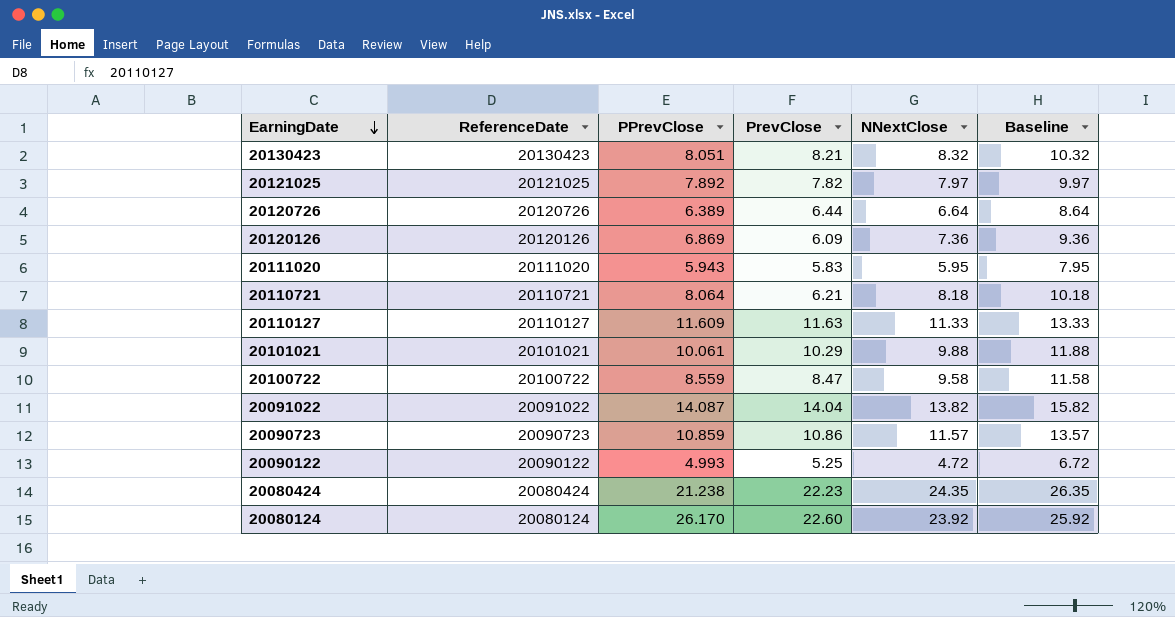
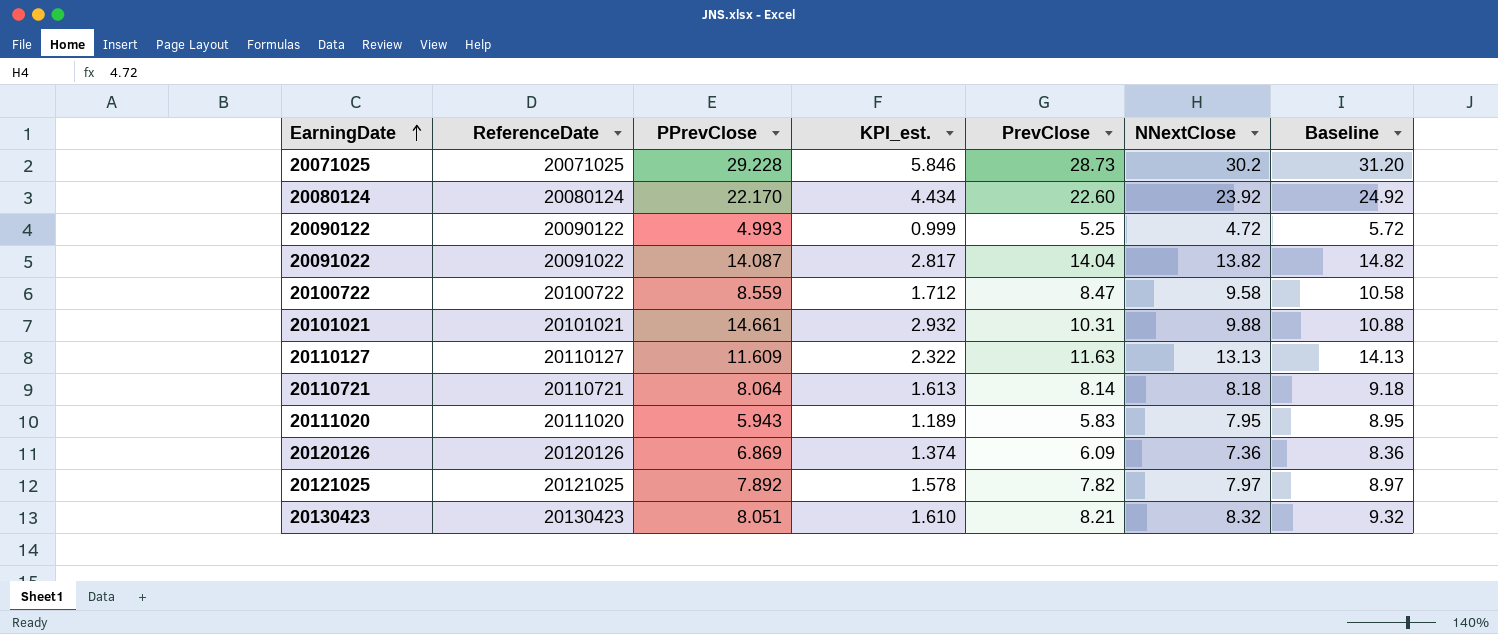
row order: EarningDate descending -> EarningDate ascending
column KPI_est. | formula: none -> [PPrevClose] * 0.2
column Baseline | formula: [NNextClose] + 2 -> [NNextClose] + 1
row 20120726: 20120726 | 6.389 | 6.44 | 6.64 | 8.64 -> none
row 20090723: 20090723 | 10.859 | 10.86 | 11.57 | 13.57 -> none
row 20080424: 20080424 | 21.238 | 22.23 | 24.35 | 26.35 -> none
row 20071025: none -> 20071025 | 29.228 | 5.846 | 28.73 | 30.2 | 31.20
20080124 | PPrevClose: 26.170 -> 22.170
20101021 | PPrevClose: 10.061 -> 14.661
20101021 | PrevClose: 10.29 -> 10.31
20110127 | NNextClose: 11.33 -> 13.13
20110721 | PrevClose: 6.21 -> 8.14
20111020 | NNextClose: 5.95 -> 7.95

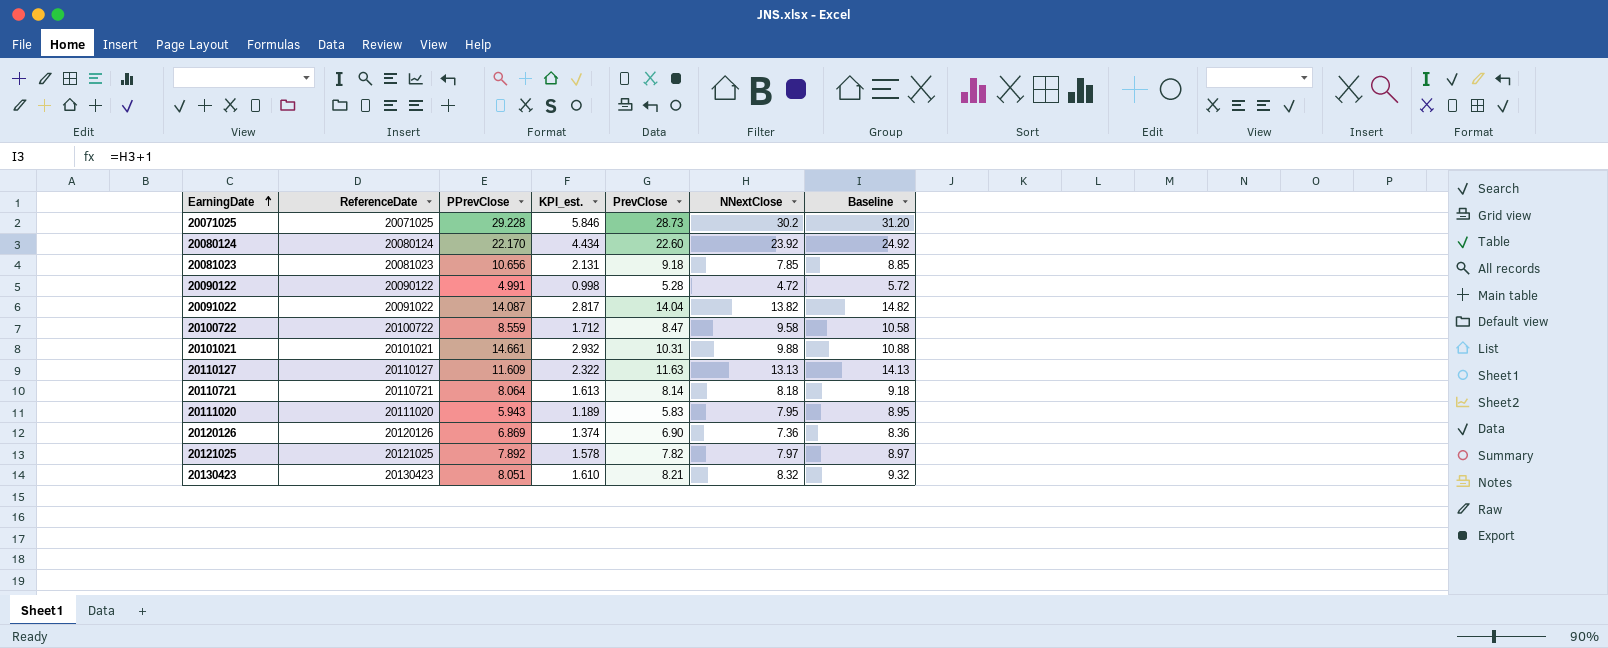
row 20081023: none -> 20081023 | 10.656 | 2.131 | 9.18 | 7.85 | 8.85
20090122 | PPrevClose: 4.993 -> 4.991
20090122 | KPI_est.: 0.999 -> 0.998
20090122 | PrevClose: 5.25 -> 5.28
20120126 | PrevClose: 6.09 -> 6.90

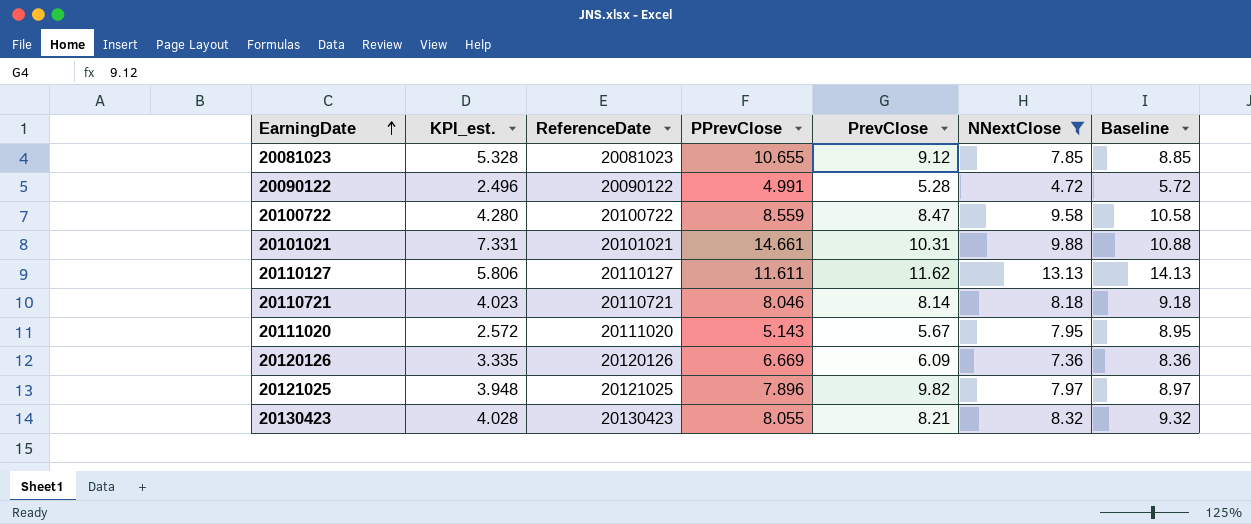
filter: none -> NNextClose <= 13.13
column KPI_est. | formula: [PPrevClose] * 0.2 -> [PPrevClose] * 0.5
column KPI_est. | position: 4 -> 2
20081023 | PPrevClose: 10.656 -> 10.655
20081023 | PrevClose: 9.18 -> 9.12
20110127 | PPrevClose: 11.609 -> 11.611
20110127 | PrevClose: 11.63 -> 11.62
20110721 | PPrevClose: 8.064 -> 8.046
20111020 | PPrevClose: 5.943 -> 5.143
20111020 | PrevClose: 5.83 -> 5.67
20120126 | PPrevClose: 6.869 -> 6.669
20120126 | PrevClose: 6.90 -> 6.09
20121025 | PPrevClose: 7.892 -> 7.896
20121025 | PrevClose: 7.82 -> 9.82
20130423 | PPrevClose: 8.051 -> 8.055

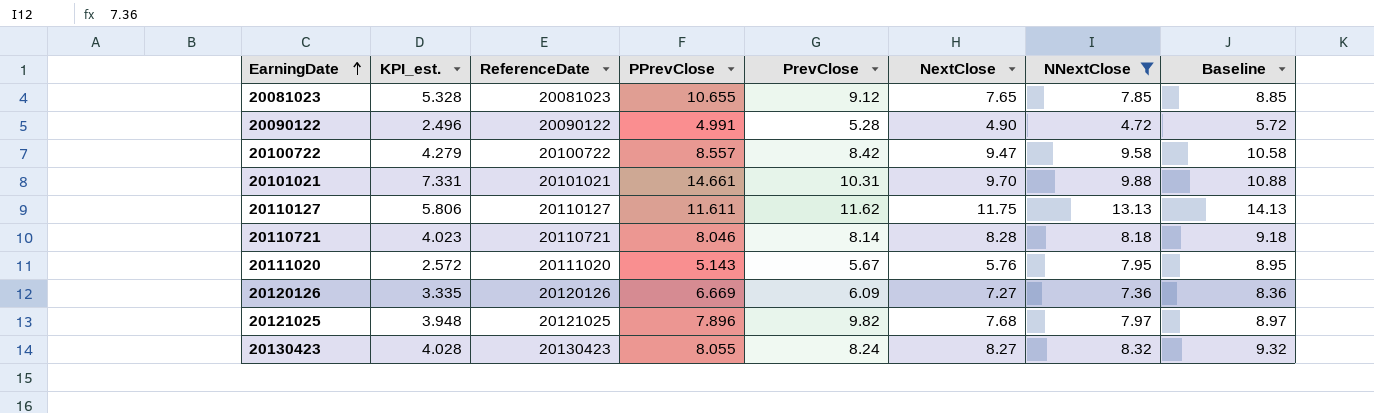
column NextClose | position: none -> 6
20100722 | KPI_est.: 4.280 -> 4.279
20100722 | PPrevClose: 8.559 -> 8.557
20100722 | PrevClose: 8.47 -> 8.42
20130423 | PrevClose: 8.21 -> 8.24

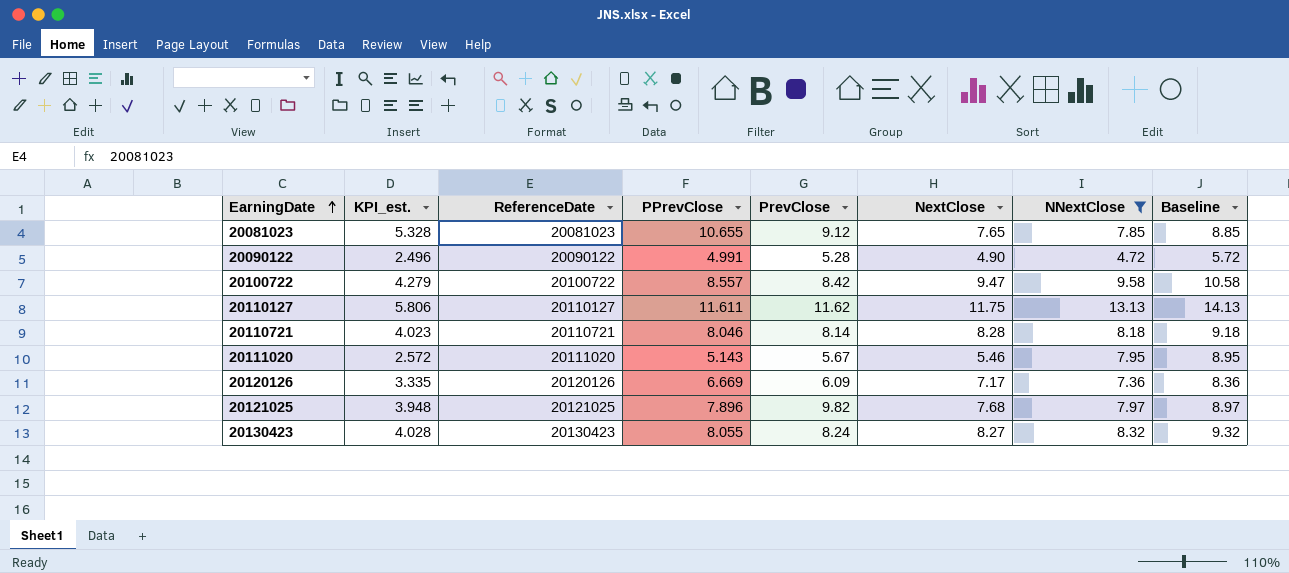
row 20101021: 7.331 | 20101021 | 14.661 | 10.31 | 9.70 | 9.88 | 10.88 -> none
20111020 | NextClose: 5.76 -> 5.46
20120126 | NextClose: 7.27 -> 7.17

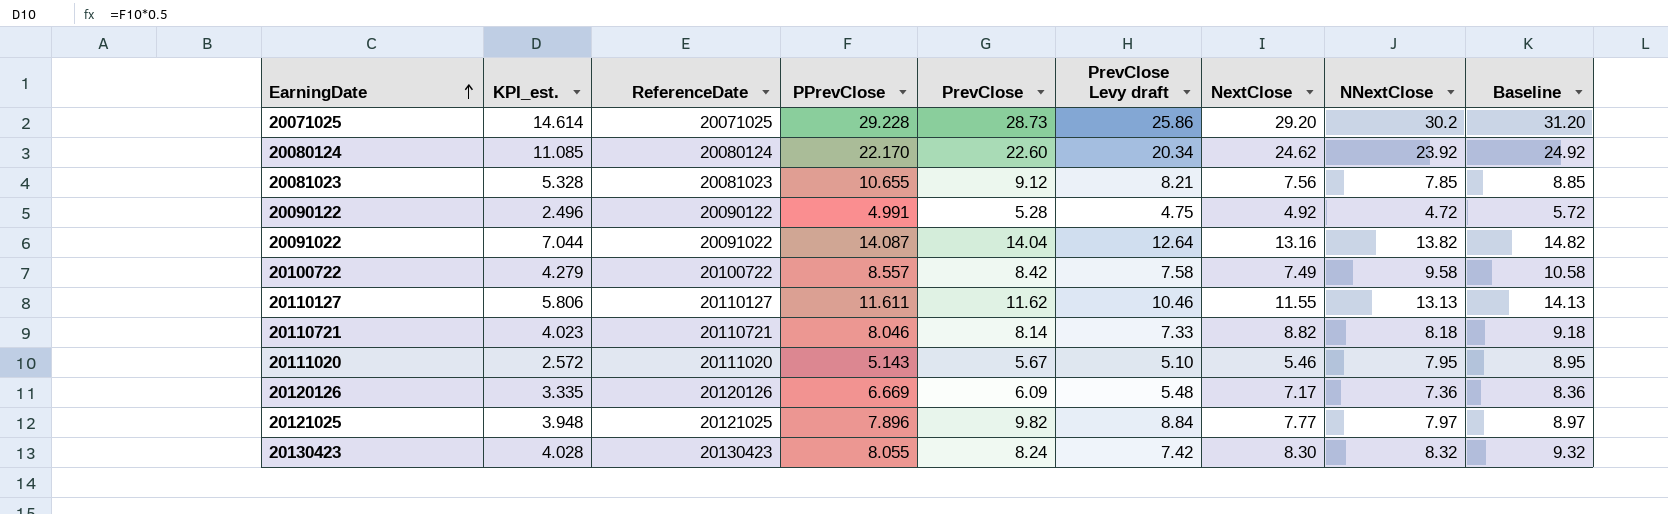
filter: NNextClose <= 13.13 -> none
column PrevClose Levy draft | formula: none -> [PrevClose] * 0.9
20081023 | NextClose: 7.65 -> 7.56
20090122 | NextClose: 4.90 -> 4.92
20100722 | NextClose: 9.47 -> 7.49
20110127 | NextClose: 11.75 -> 11.55
20110721 | NextClose: 8.28 -> 8.82
20121025 | NextClose: 7.68 -> 7.77
20130423 | NextClose: 8.27 -> 8.30

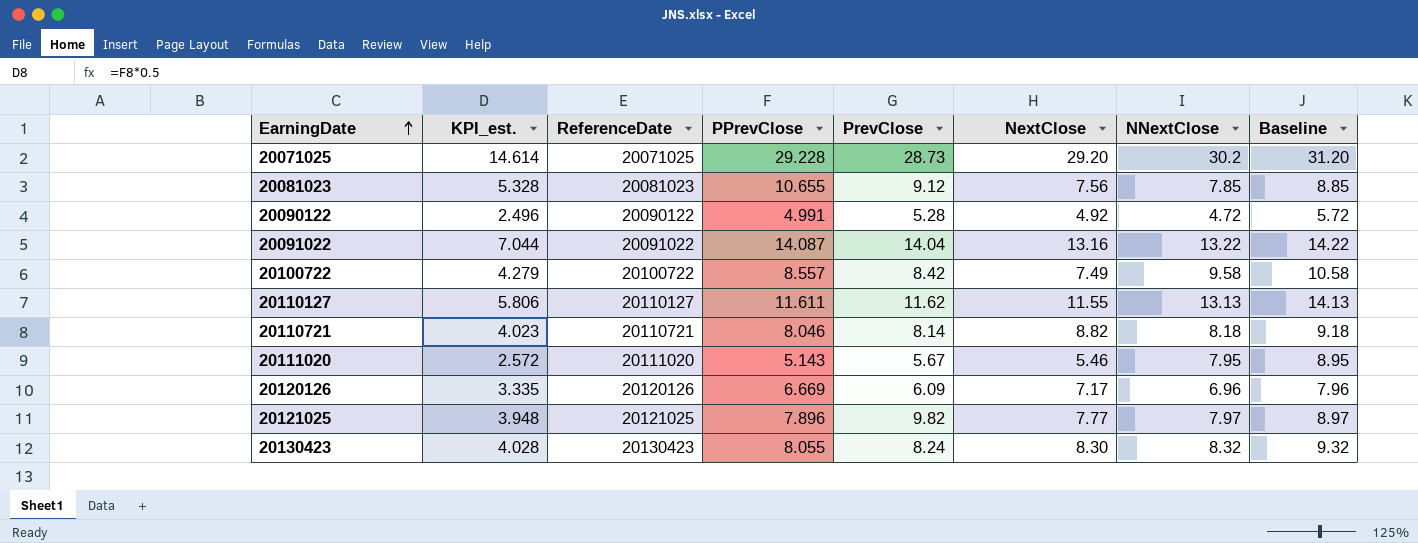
column PrevClose Levy draft | formula: [PrevClose] * 0.9 -> none
row 20080124: 11.085 | 20080124 | 22.170 | 22.60 | 20.34 | 24.62 | 23.92 | 24.92 -> none
20091022 | NNextClose: 13.82 -> 13.22
20091022 | Baseline: 14.82 -> 14.22
20120126 | NNextClose: 7.36 -> 6.96
20120126 | Baseline: 8.36 -> 7.96

